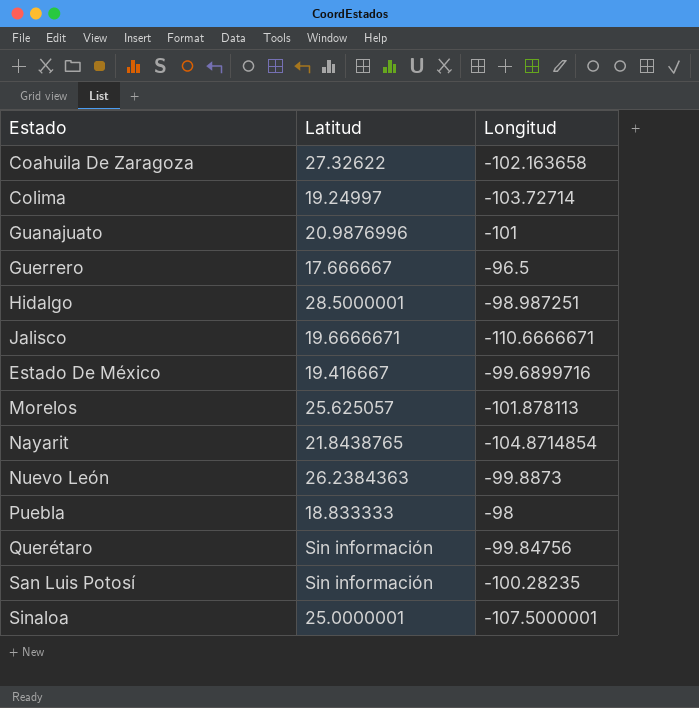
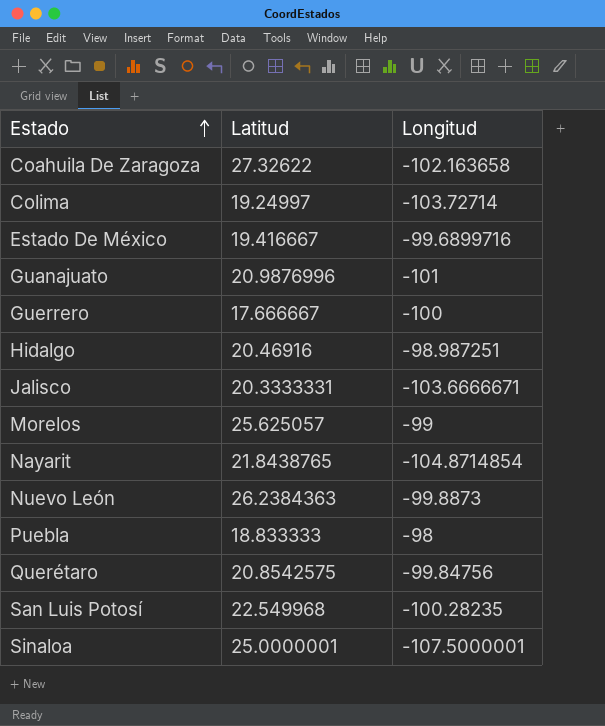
row order: none -> Estado ascending
Guerrero | Longitud: -96.5 -> -100
Hidalgo | Latitud: 28.5000001 -> 20.46916
Jalisco | Latitud: 19.6666671 -> 20.3333331
Jalisco | Longitud: -110.6666671 -> -103.6666671
Morelos | Longitud: -101.878113 -> -99
Querétaro | Latitud: Sin información -> 20.8542575
San Luis Potosí | Latitud: Sin información -> 22.549968

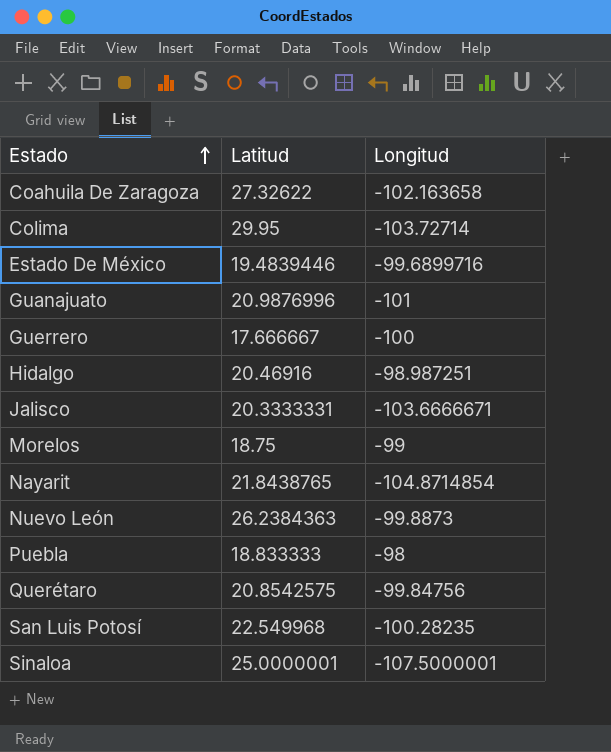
Colima | Latitud: 19.24997 -> 29.95
Estado De México | Latitud: 19.416667 -> 19.4839446
Morelos | Latitud: 25.625057 -> 18.75

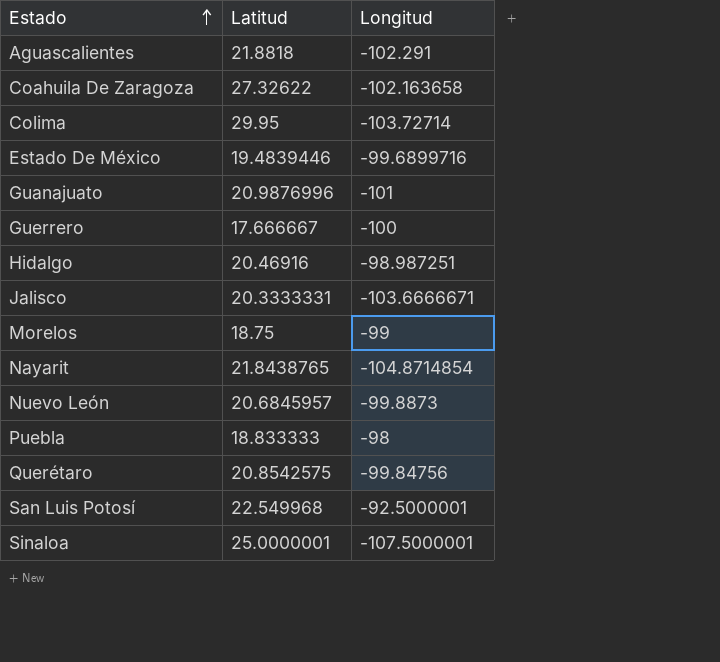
row Aguascalientes: none -> 21.8818 | -102.291
Nuevo León | Latitud: 26.2384363 -> 20.6845957
San Luis Potosí | Longitud: -100.28235 -> -92.5000001

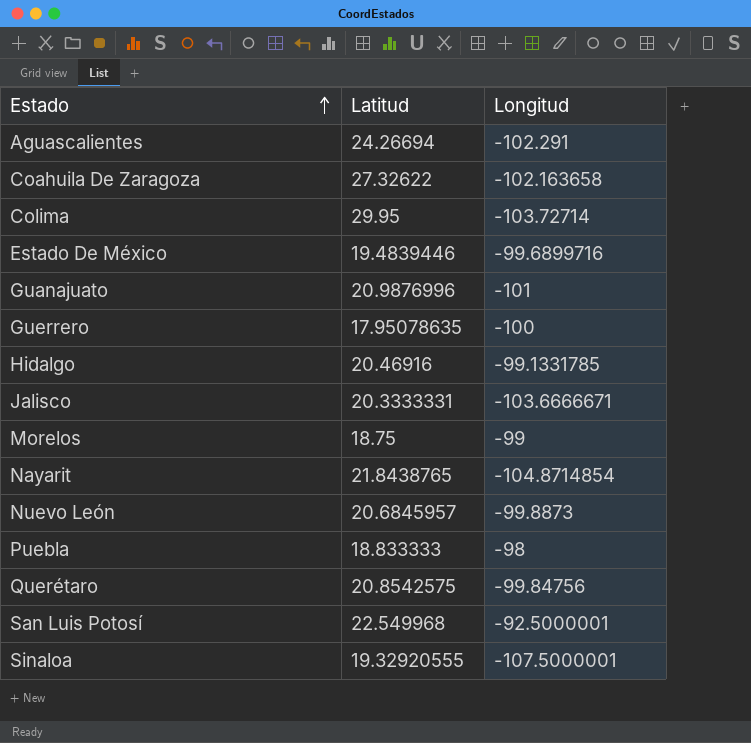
Aguascalientes | Latitud: 21.8818 -> 24.26694
Guerrero | Latitud: 17.666667 -> 17.95078635
Hidalgo | Longitud: -98.987251 -> -99.1331785
Sinaloa | Latitud: 25.0000001 -> 19.32920555

